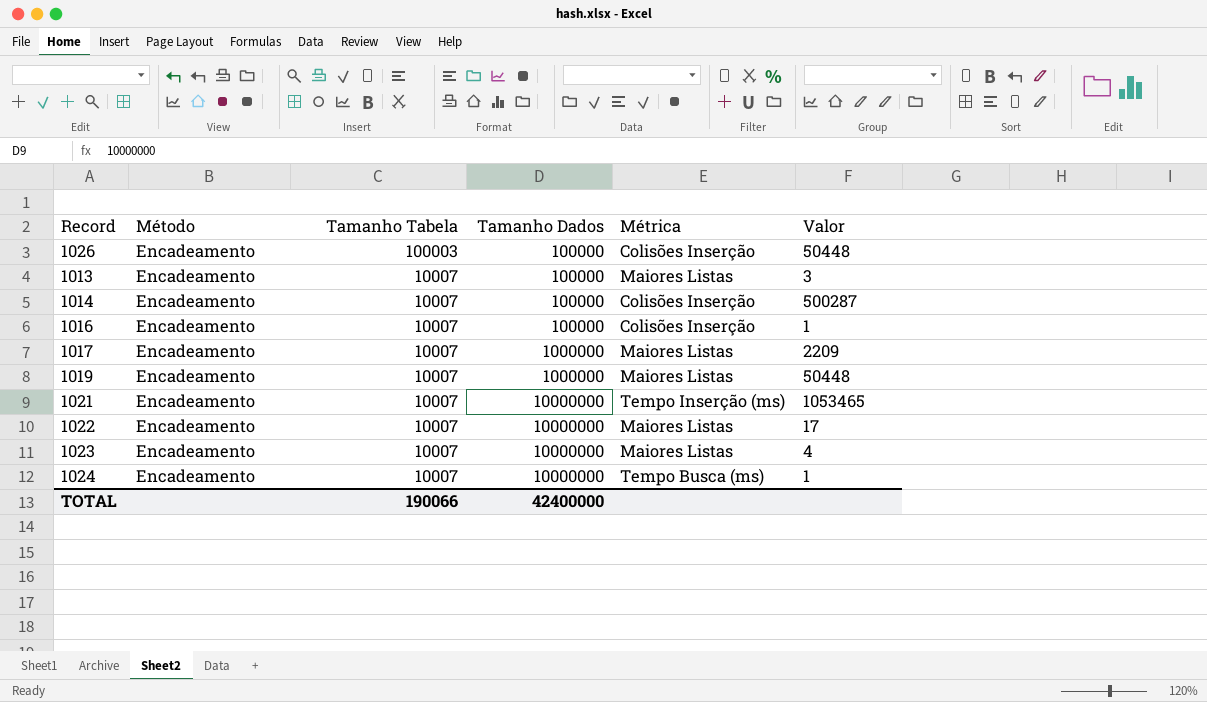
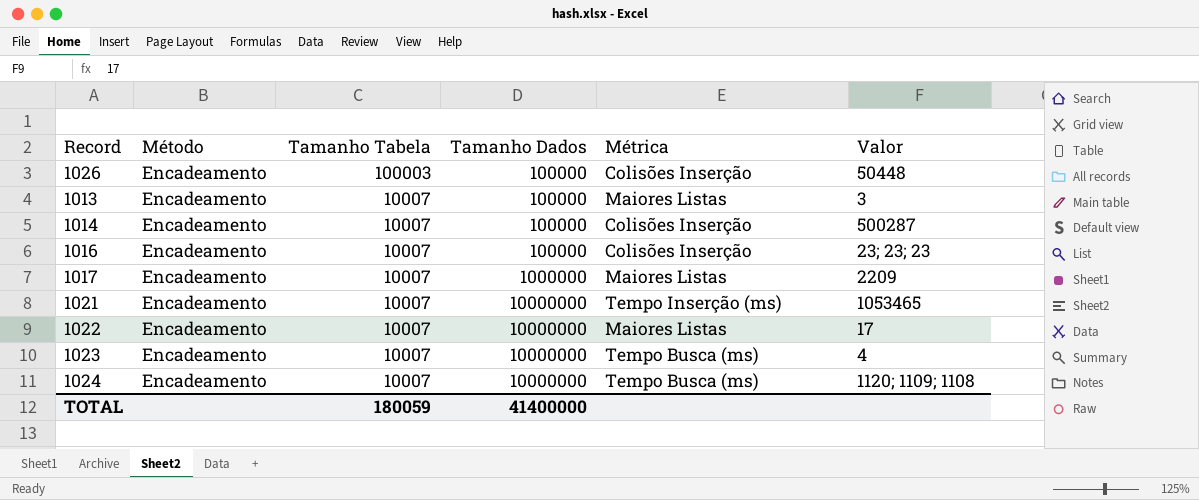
row 1019: Encadeamento | 10007 | 1000000 | Maiores Listas | 50448 -> none
1016 | Valor: 1 -> 23; 23; 23
1023 | Métrica: Maiores Listas -> Tempo Busca (ms)
1024 | Valor: 1 -> 1120; 1109; 1108
TOTAL | Tamanho Tabela: 190066 -> 180059
TOTAL | Tamanho Dados: 42400000 -> 41400000

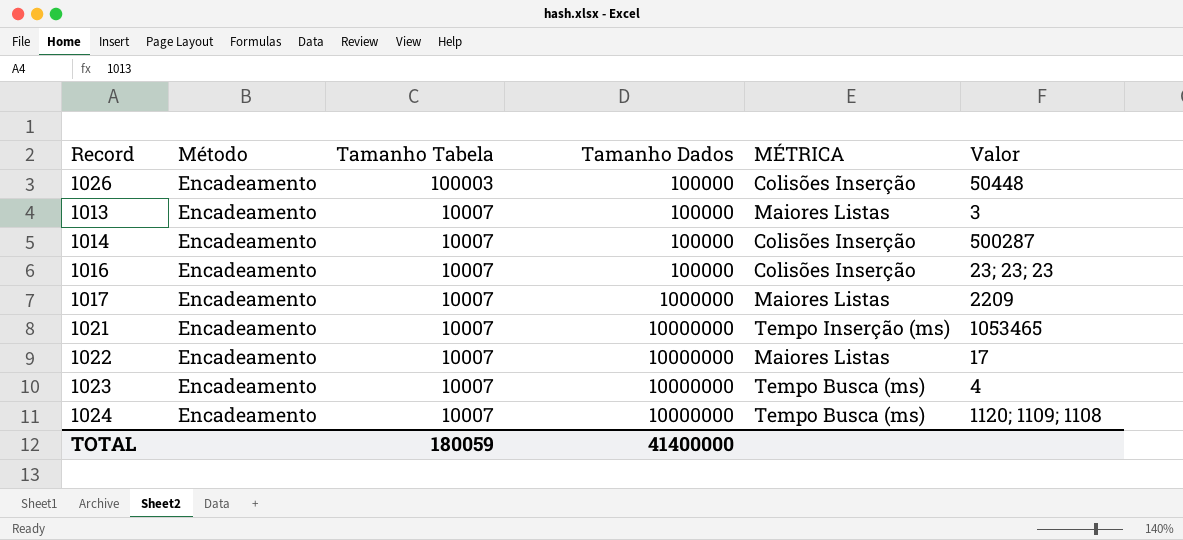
column name: Métrica -> MÉTRICA

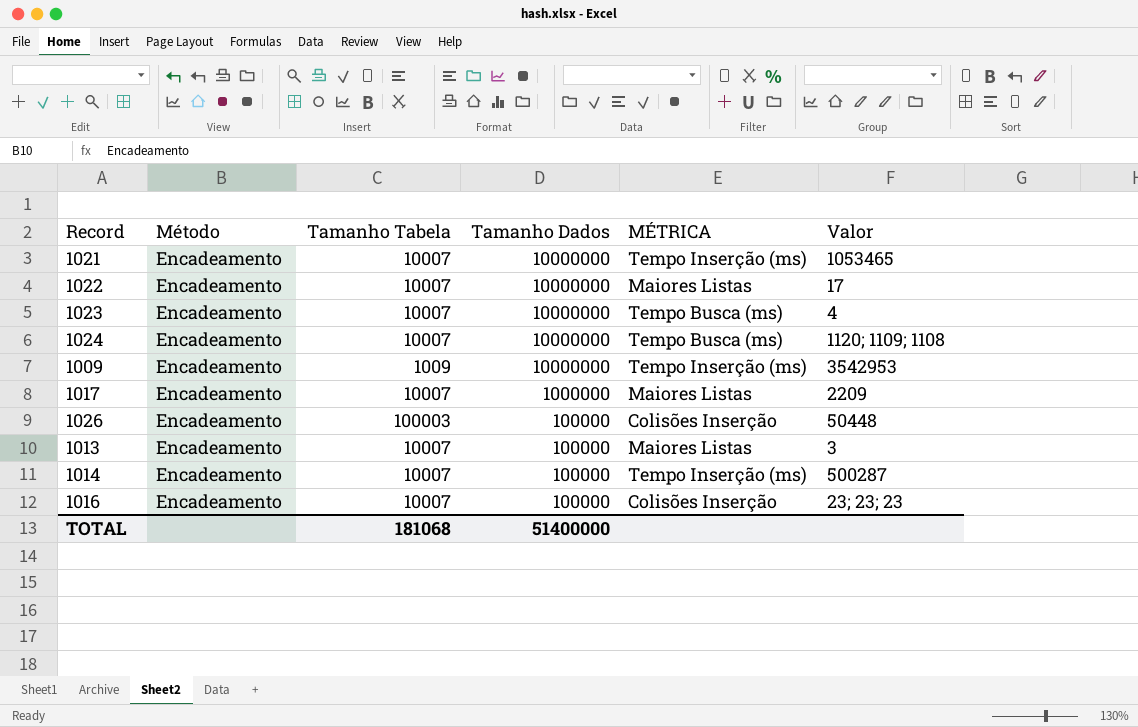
row order: Tamanho Tabela descending -> Tamanho Dados descending
row 1009: none -> Encadeamento | 1009 | 10000000 | Tempo Inserção (ms) | 3542953
1014 | MÉTRICA: Colisões Inserção -> Tempo Inserção (ms)
TOTAL | Tamanho Tabela: 180059 -> 181068
TOTAL | Tamanho Dados: 41400000 -> 51400000

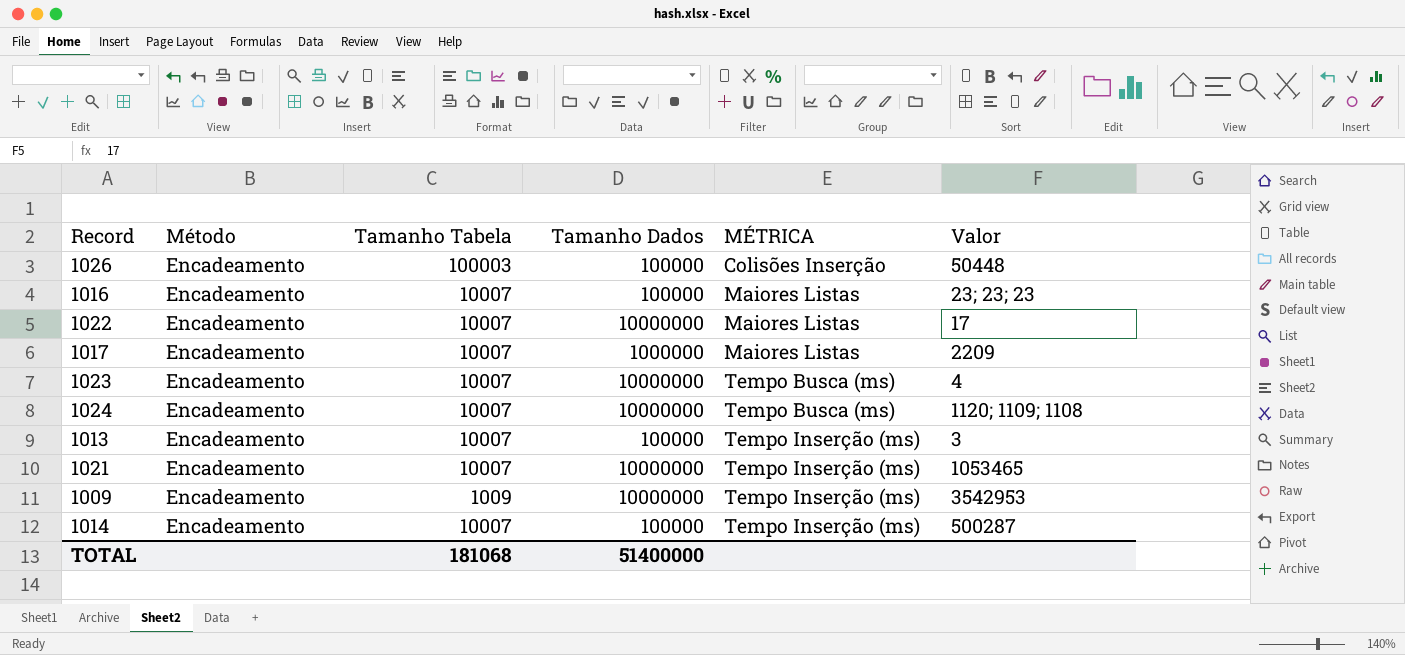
row order: Tamanho Dados descending -> MÉTRICA ascending
1016 | MÉTRICA: Colisões Inserção -> Maiores Listas
1013 | MÉTRICA: Maiores Listas -> Tempo Inserção (ms)

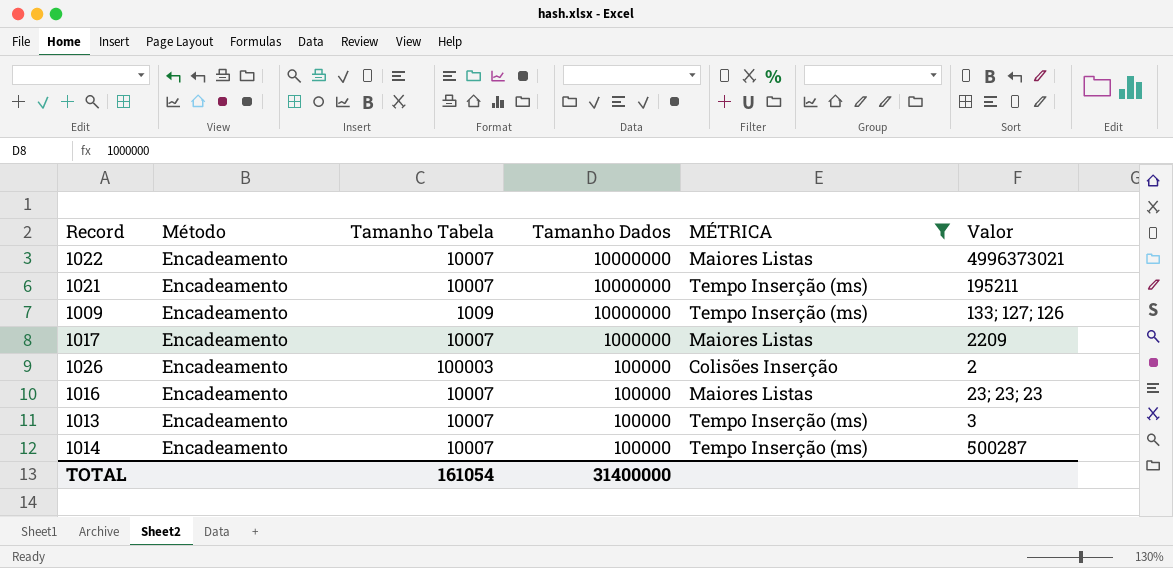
filter: none -> MÉTRICA != Tempo Busca (ms)
row order: MÉTRICA ascending -> Tamanho Dados descending
1022 | Valor: 17 -> 4996373021
1021 | Valor: 1053465 -> 195211
1009 | Valor: 3542953 -> 133; 127; 126
1026 | Valor: 50448 -> 2
TOTAL | Tamanho Tabela: 181068 -> 161054
TOTAL | Tamanho Dados: 51400000 -> 31400000

